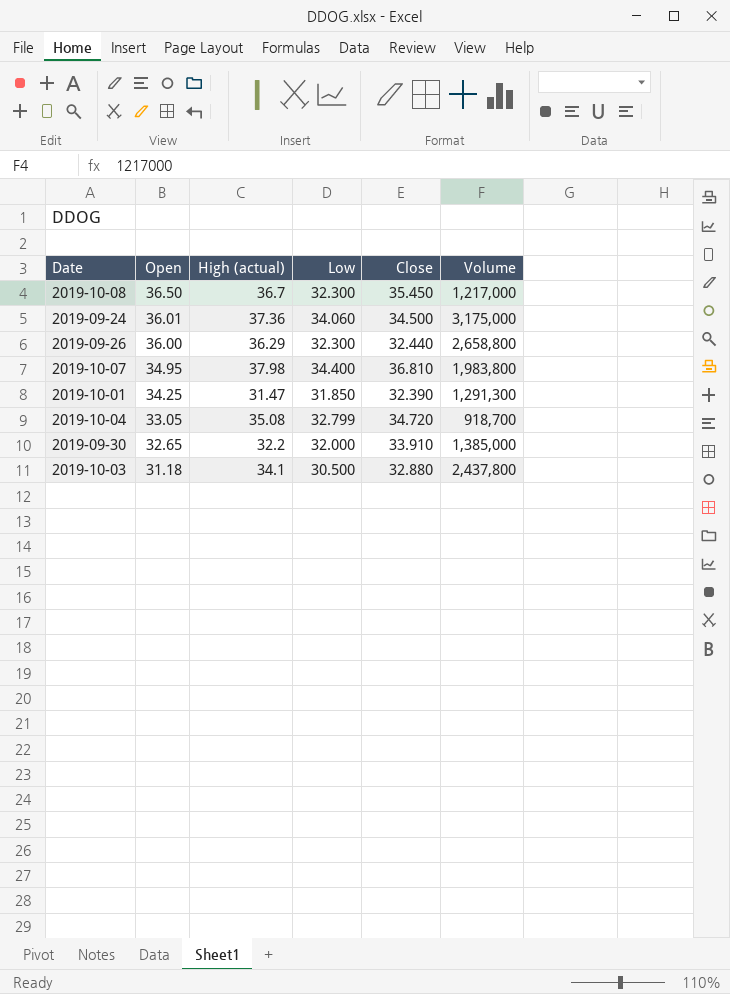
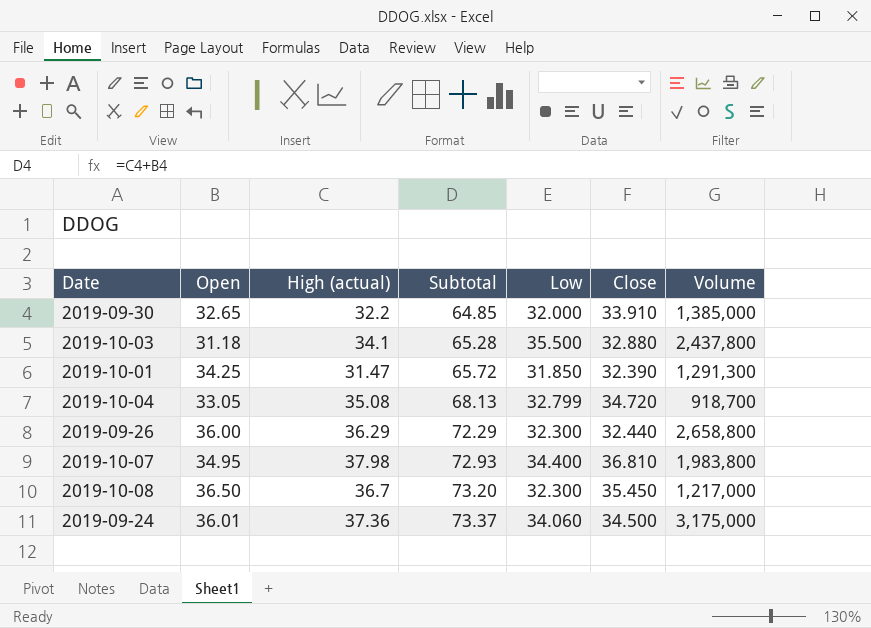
row order: Open descending -> Subtotal ascending
column Subtotal | formula: none -> [Open] + [High (actual)]
2019-10-03 | Low: 30.500 -> 35.500

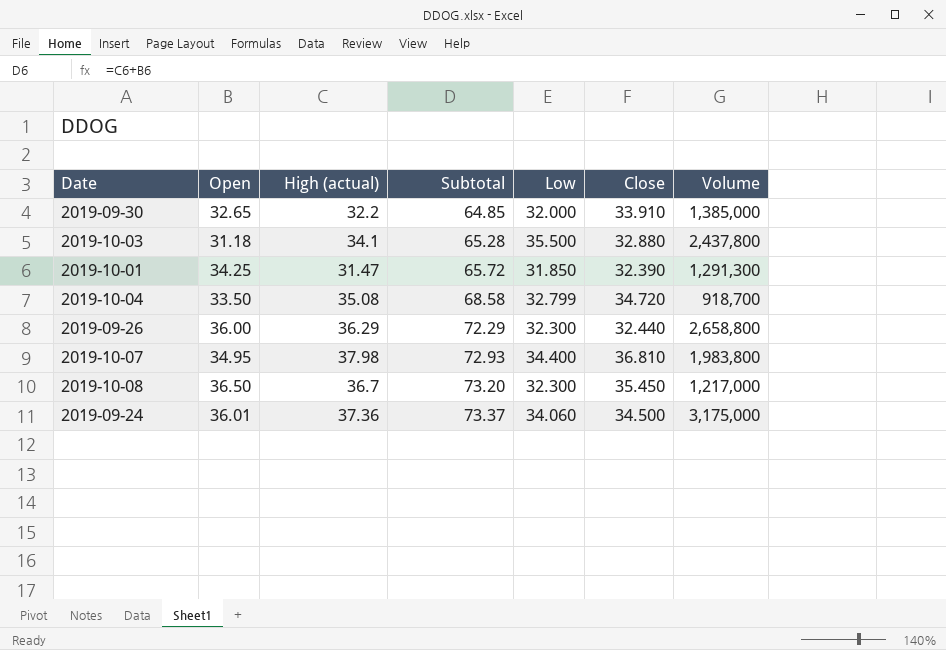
2019-10-04 | Open: 33.05 -> 33.50
2019-10-04 | Subtotal: 68.13 -> 68.58

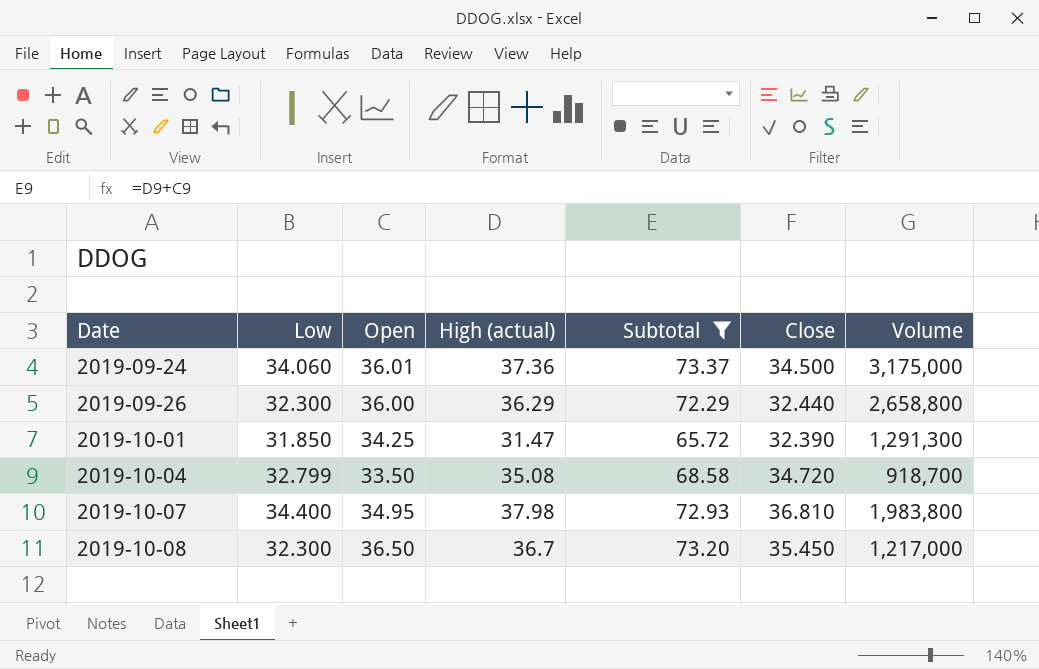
filter: none -> Subtotal >= 65.72
row order: Subtotal ascending -> Date ascending
column Low | position: 5 -> 2

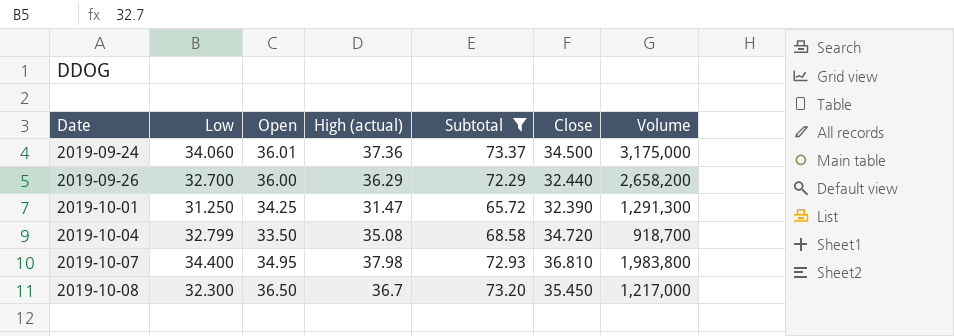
2019-09-26 | Low: 32.300 -> 32.700
2019-09-26 | Volume: 2,658,800 -> 2,658,200
2019-10-01 | Low: 31.850 -> 31.250

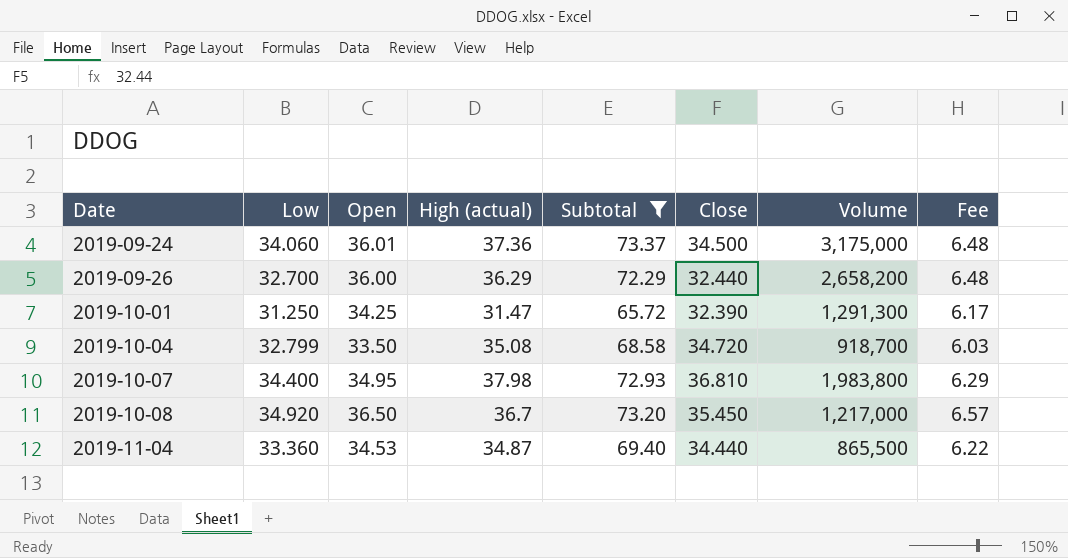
column Fee | formula: none -> [Open] * 0.18
2019-10-08 | Low: 32.300 -> 34.920
row 2019-11-04: none -> 33.360 | 34.53 | 34.87 | 69.40 | 34.440 | 865,500 | 6.22

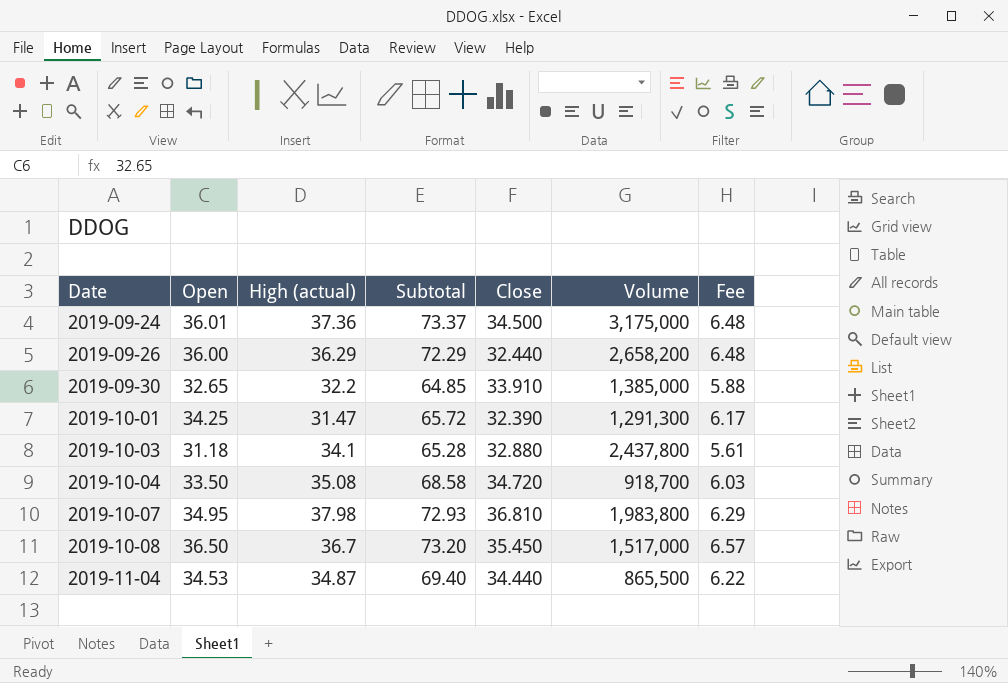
filter: Subtotal >= 65.72 -> none
column Low | position: 2 -> none
2019-10-08 | Volume: 1,217,000 -> 1,517,000

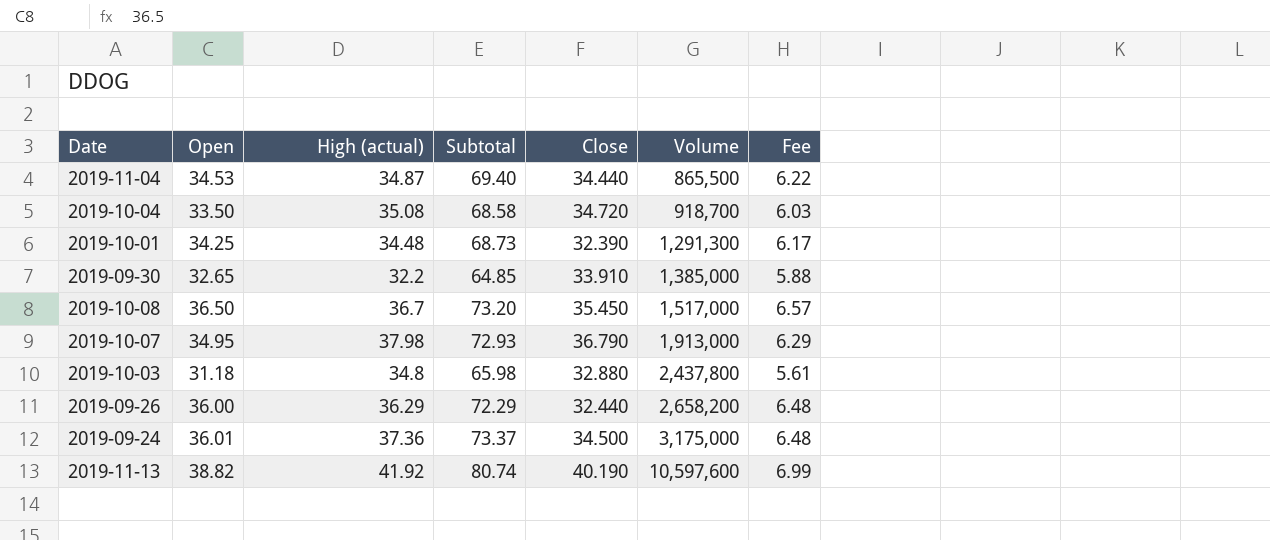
row order: Date ascending -> Volume ascending
2019-10-01 | High (actual): 31.47 -> 34.48
2019-10-01 | Subtotal: 65.72 -> 68.73
2019-10-07 | Close: 36.810 -> 36.790
2019-10-07 | Volume: 1,983,800 -> 1,913,000
2019-10-03 | High (actual): 34.1 -> 34.8
2019-10-03 | Subtotal: 65.28 -> 65.98
row 2019-11-13: none -> 38.82 | 41.92 | 80.74 | 40.190 | 10,597,600 | 6.99

